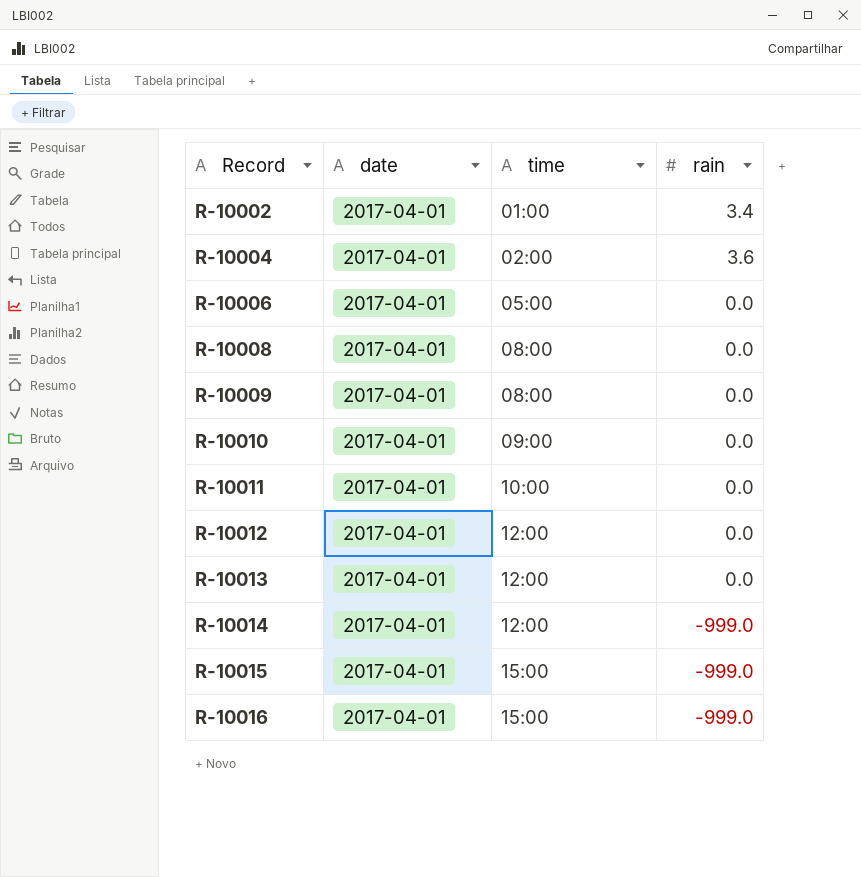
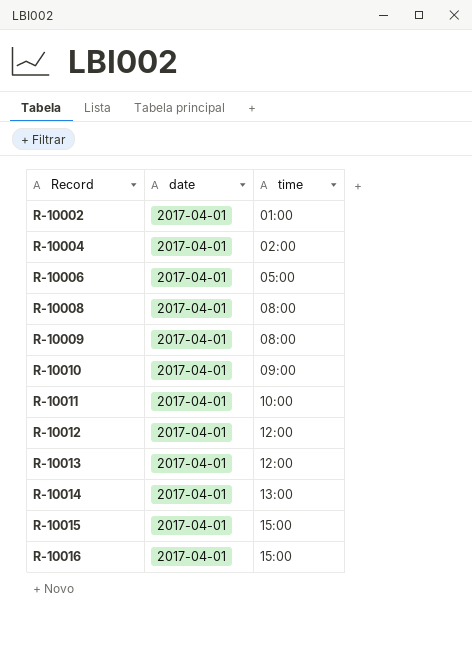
column rain | position: 4 -> none
R-10014 | time: 12:00 -> 13:00

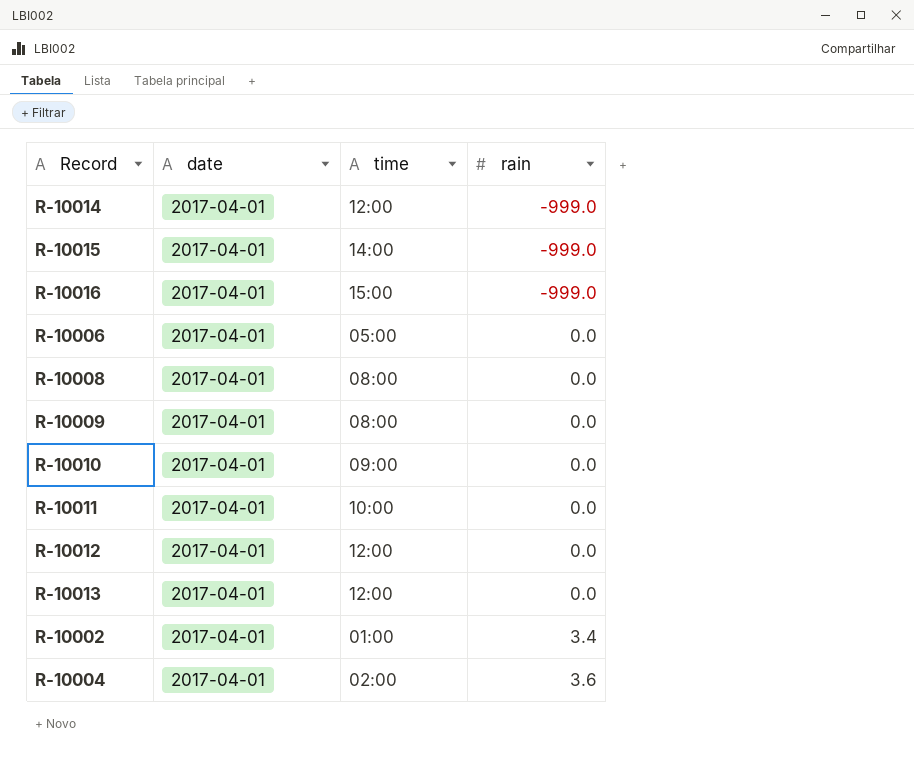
row order: Record ascending -> rain ascending
column rain | position: none -> 4
R-10014 | time: 13:00 -> 12:00
R-10015 | time: 15:00 -> 14:00

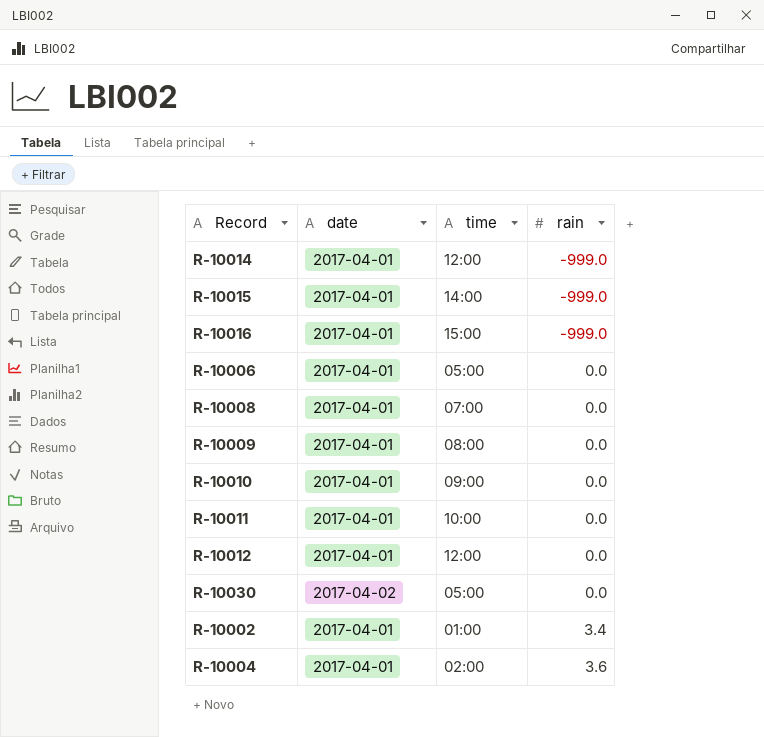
row R-10013: 2017-04-01 | 12:00 | 0.0 -> none
R-10008 | time: 08:00 -> 07:00
row R-10030: none -> 2017-04-02 | 05:00 | 0.0

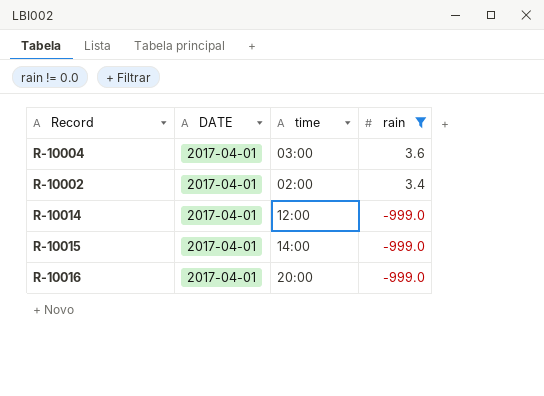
filter: none -> rain != 0.0
row order: rain ascending -> rain descending
column name: date -> DATE
R-10004 | time: 02:00 -> 03:00
R-10002 | time: 01:00 -> 02:00
R-10016 | time: 15:00 -> 20:00

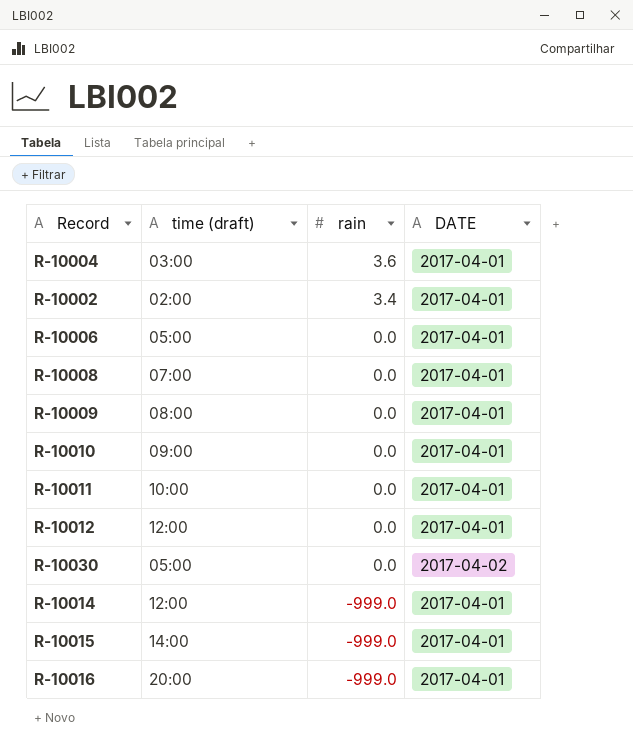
filter: rain != 0.0 -> none
column name: time -> time (draft)
column DATE | position: 2 -> 4

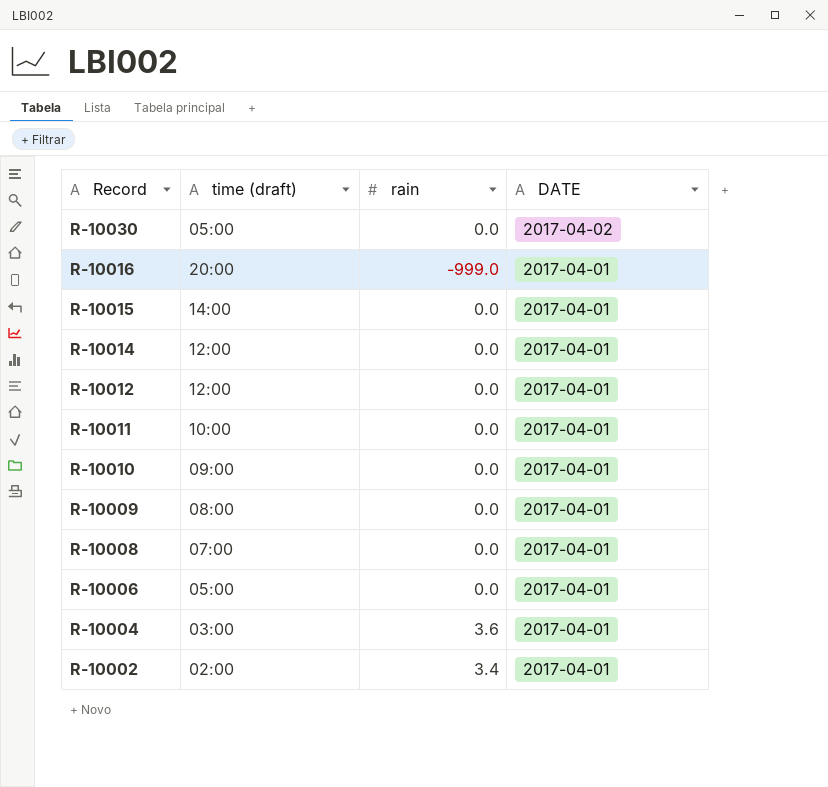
row order: rain descending -> Record descending
R-10015 | rain: -999.0 -> 0.0
R-10014 | rain: -999.0 -> 0.0

